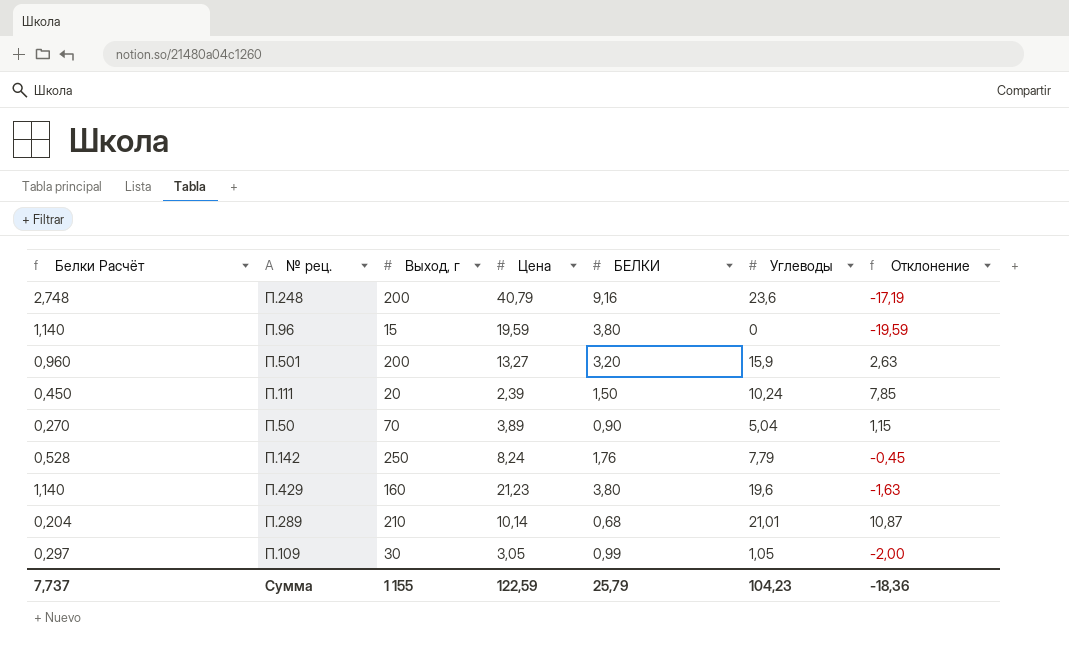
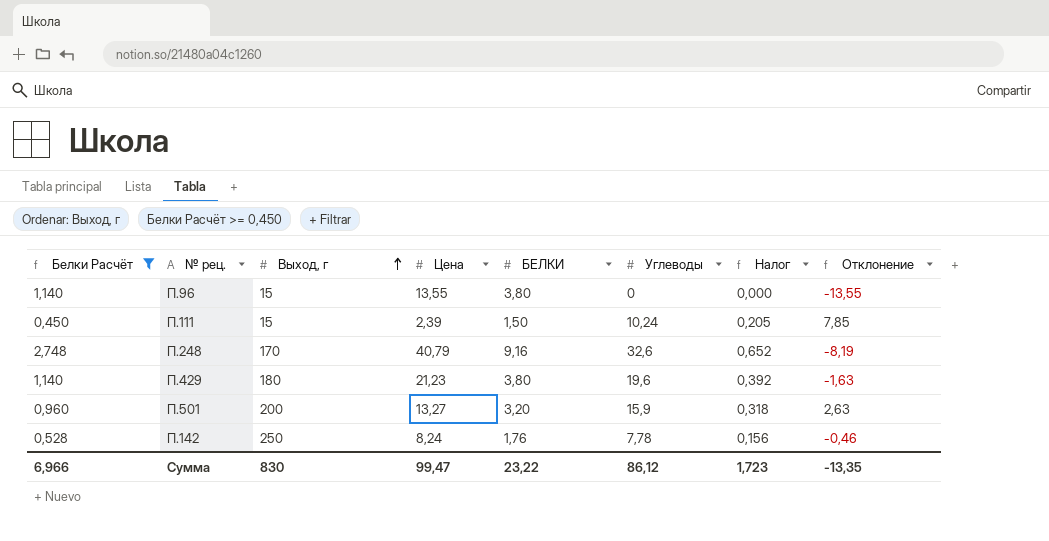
filter: none -> Белки Расчёт >= 0,450
row order: none -> Выход, г ascending
column Налог | formula: none -> [Углеводы] * 0,02
П.96 | Цена: 19,59 -> 13,55
П.96 | Отклонение: -19,59 -> -13,55
П.111 | Выход, г: 20 -> 15
П.248 | Выход, г: 200 -> 170
П.248 | Углеводы: 23,6 -> 32,6
П.248 | Отклонение: -17,19 -> -8,19
П.429 | Выход, г: 160 -> 180
П.142 | Углеводы: 7,79 -> 7,78
П.142 | Отклонение: -0,45 -> -0,46
Сумма | Белки Расчёт: 7,737 -> 6,966
Сумма | Выход, г: 1 155 -> 830
Сумма | Цена: 122,59 -> 99,47
Сумма | БЕЛКИ: 25,79 -> 23,22
Сумма | Углеводы: 104,23 -> 86,12
Сумма | Отклонение: -18,36 -> -13,35

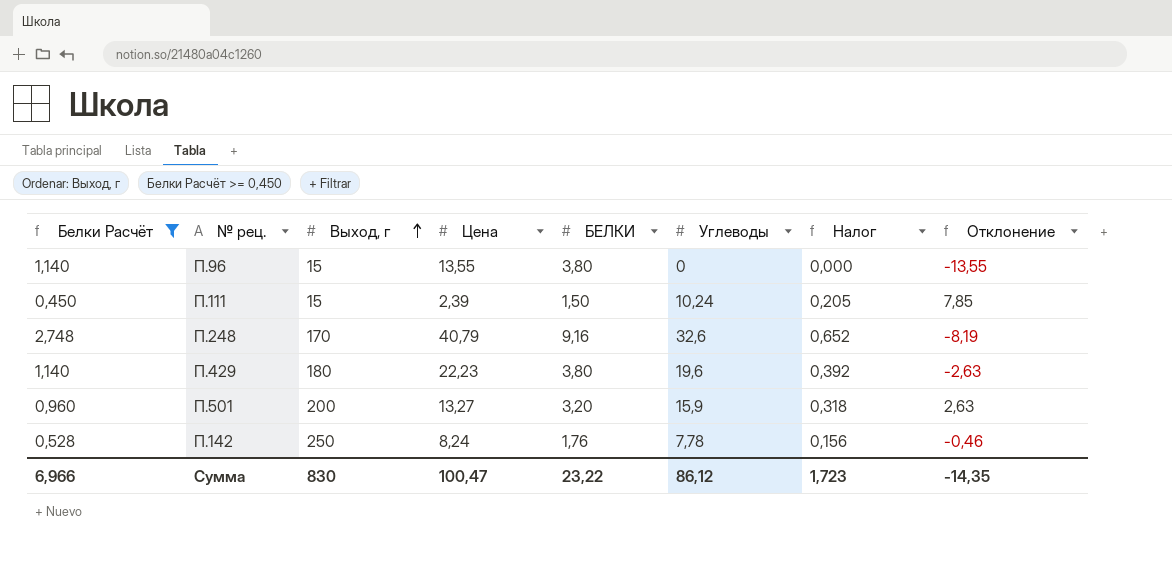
П.429 | Цена: 21,23 -> 22,23
П.429 | Отклонение: -1,63 -> -2,63
Сумма | Цена: 99,47 -> 100,47
Сумма | Отклонение: -13,35 -> -14,35

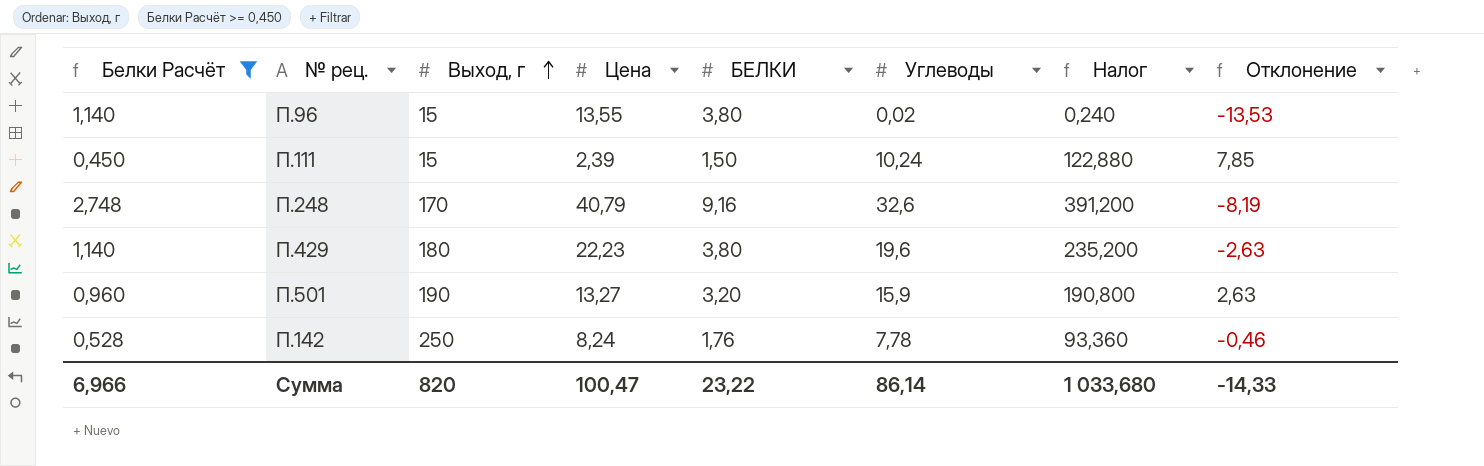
column Налог | formula: [Углеводы] * 0,02 -> [Углеводы] * 12
П.96 | Углеводы: 0 -> 0,02
П.96 | Отклонение: -13,55 -> -13,53
П.501 | Выход, г: 200 -> 190
Сумма | Выход, г: 830 -> 820
Сумма | Углеводы: 86,12 -> 86,14
Сумма | Налог: 1,723 -> 1 033,680
Сумма | Отклонение: -14,35 -> -14,33

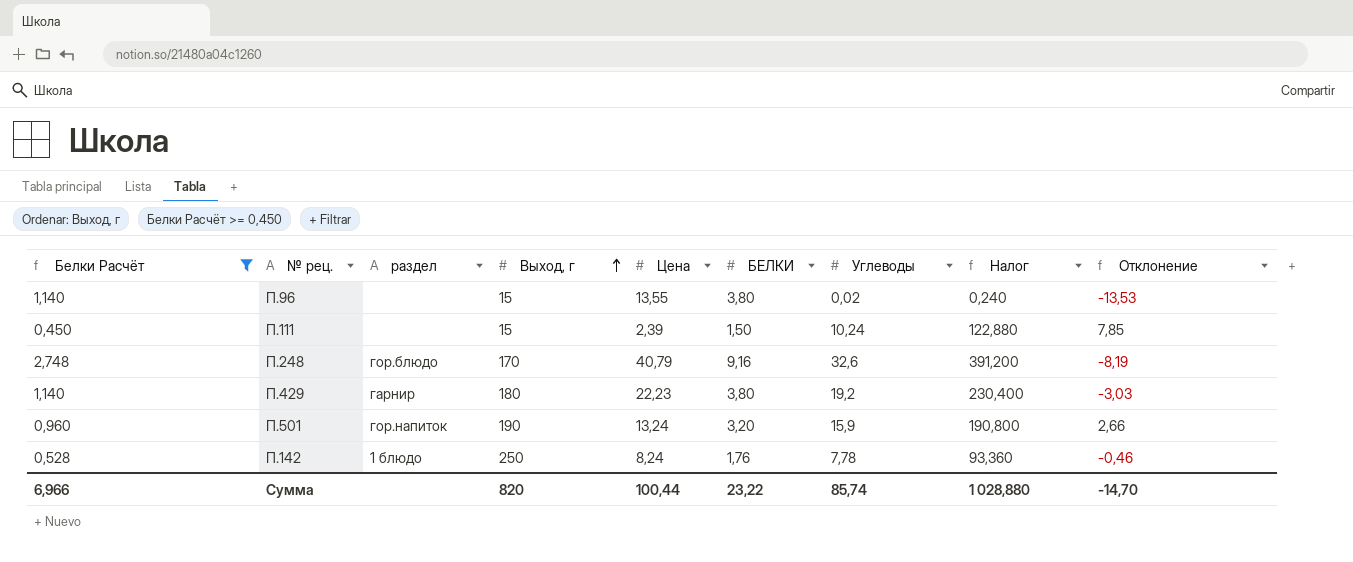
column раздел | position: none -> 3
П.429 | Углеводы: 19,6 -> 19,2
П.429 | Налог: 235,200 -> 230,400
П.429 | Отклонение: -2,63 -> -3,03
П.501 | Цена: 13,27 -> 13,24
П.501 | Отклонение: 2,63 -> 2,66
Сумма | Цена: 100,47 -> 100,44
Сумма | Углеводы: 86,14 -> 85,74
Сумма | Налог: 1 033,680 -> 1 028,880
Сумма | Отклонение: -14,33 -> -14,70

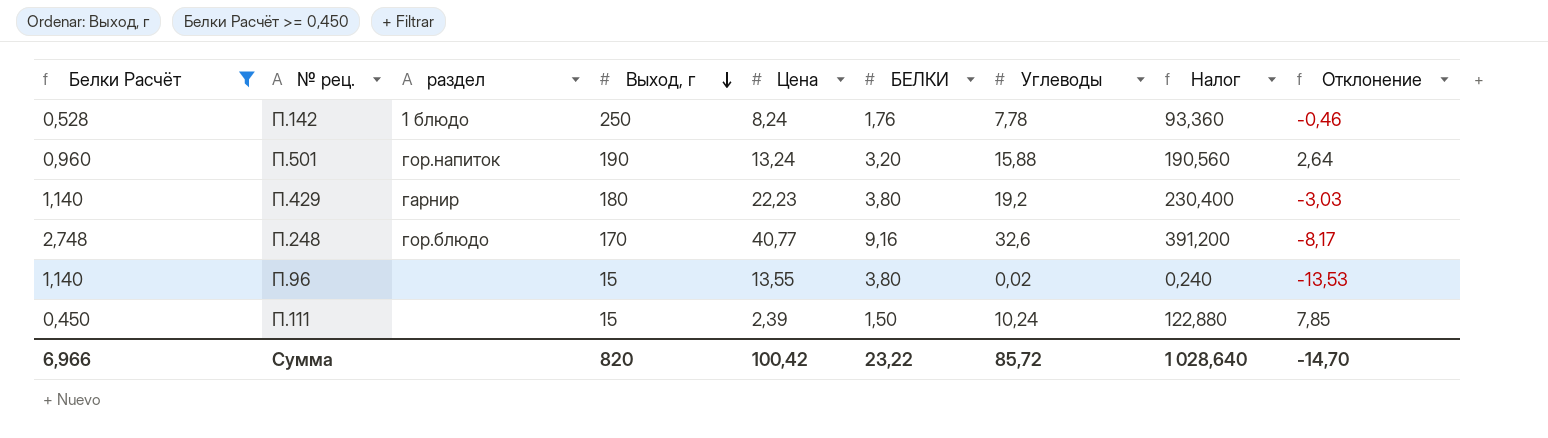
row order: Выход, г ascending -> Выход, г descending
П.501 | Углеводы: 15,9 -> 15,88
П.501 | Налог: 190,800 -> 190,560
П.501 | Отклонение: 2,66 -> 2,64
П.248 | Цена: 40,79 -> 40,77
П.248 | Отклонение: -8,19 -> -8,17
Сумма | Цена: 100,44 -> 100,42
Сумма | Углеводы: 85,74 -> 85,72
Сумма | Налог: 1 028,880 -> 1 028,640

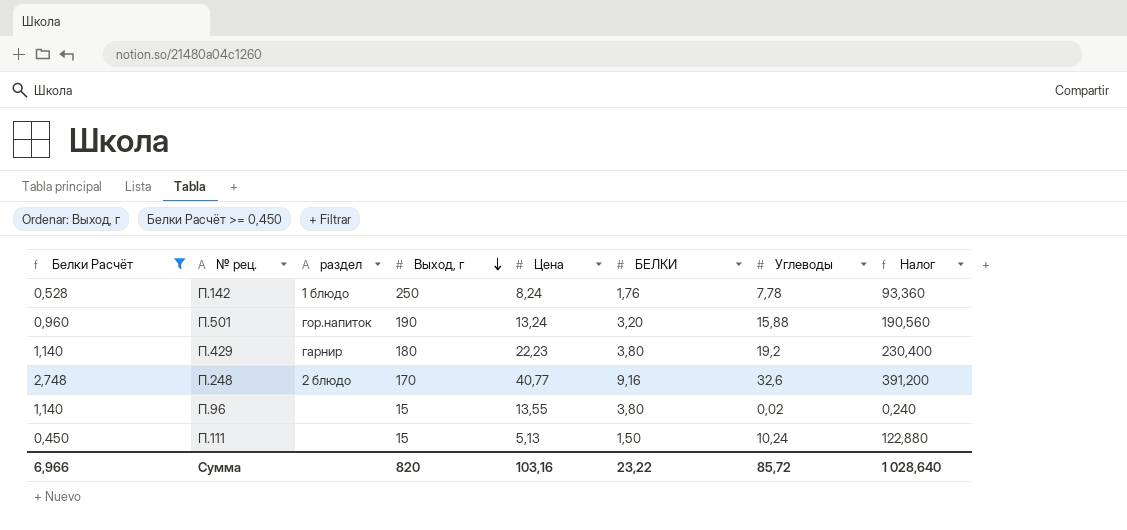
column Отклонение | formula: [Углеводы] - [Цена] -> none
П.248 | раздел: гор.блюдо -> 2 блюдо
П.111 | Цена: 2,39 -> 5,13
Сумма | Цена: 100,42 -> 103,16

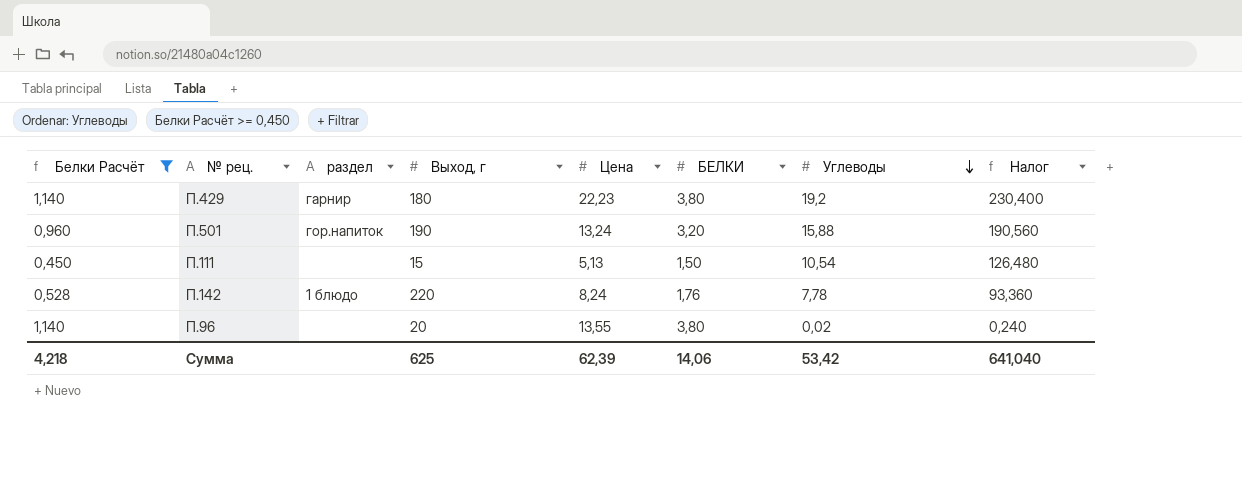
row order: Выход, г descending -> Углеводы descending
row П.248: 2,748 | 2 блюдо | 170 | 40,77 | 9,16 | 32,6 | 391,200 -> none
П.111 | Углеводы: 10,24 -> 10,54
П.111 | Налог: 122,880 -> 126,480
П.142 | Выход, г: 250 -> 220
П.96 | Выход, г: 15 -> 20
Сумма | Белки Расчёт: 6,966 -> 4,218
Сумма | Выход, г: 820 -> 625
Сумма | Цена: 103,16 -> 62,39
Сумма | БЕЛКИ: 23,22 -> 14,06
Сумма | Углеводы: 85,72 -> 53,42
Сумма | Налог: 1 028,640 -> 641,040

